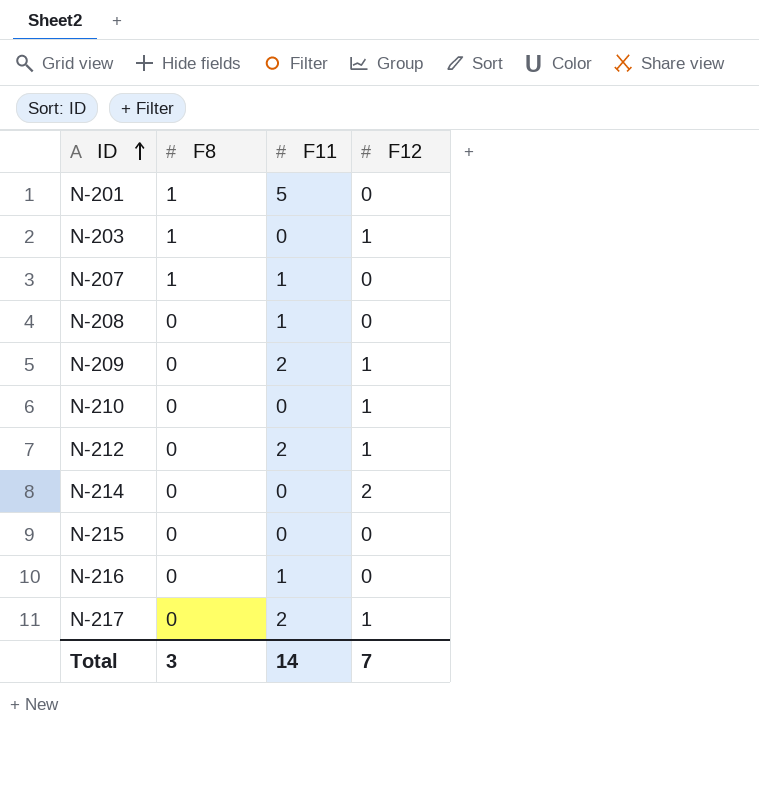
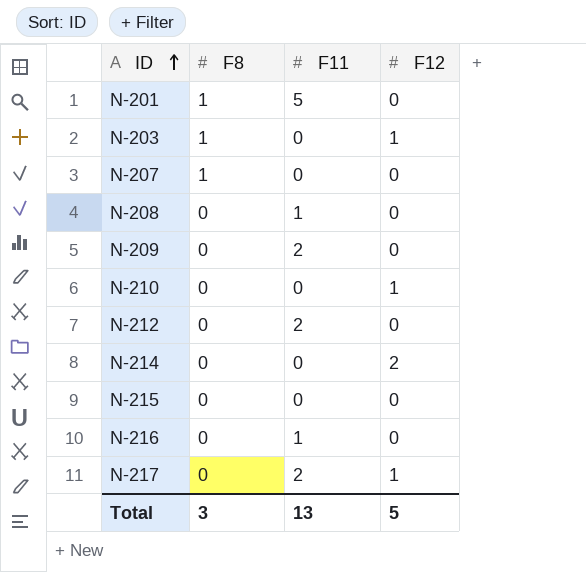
N-207 | F11: 1 -> 0
N-209 | F12: 1 -> 0
N-212 | F12: 1 -> 0
Total | F11: 14 -> 13
Total | F12: 7 -> 5

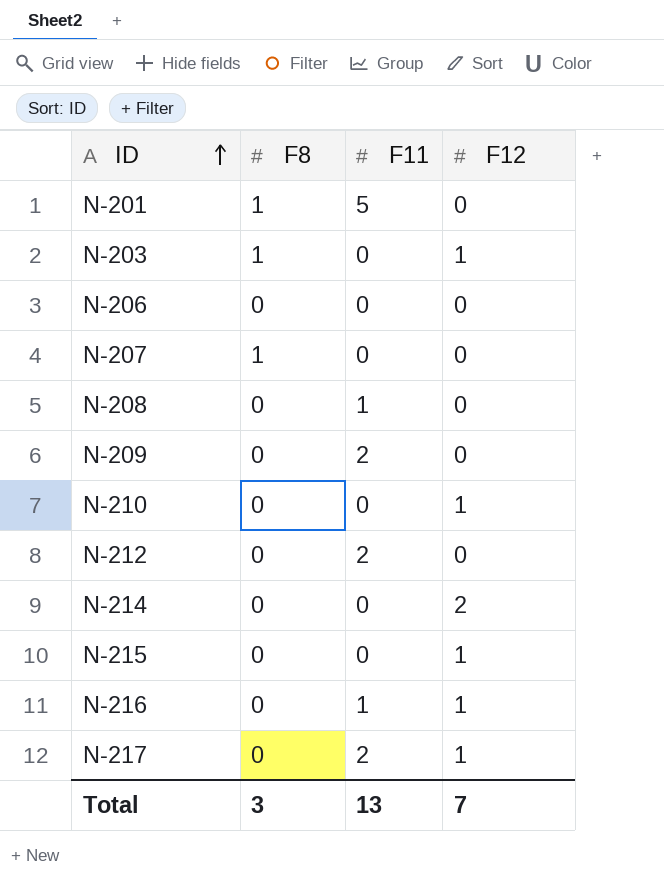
row N-206: none -> 0 | 0 | 0
N-215 | F12: 0 -> 1
N-216 | F12: 0 -> 1
Total | F12: 5 -> 7

